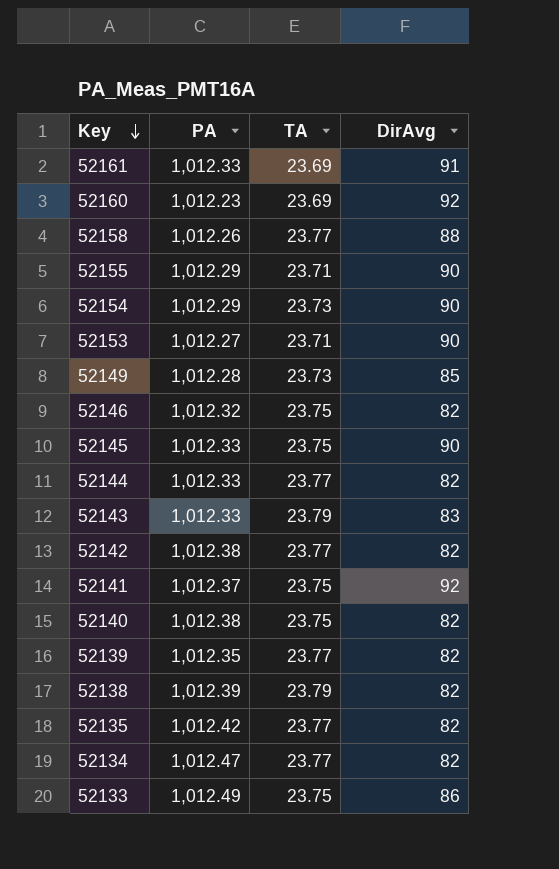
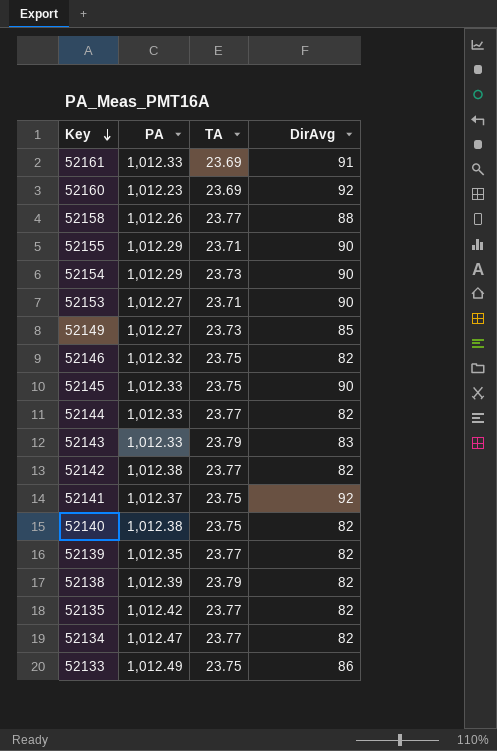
52149 | PA: 1,012.28 -> 1,012.27

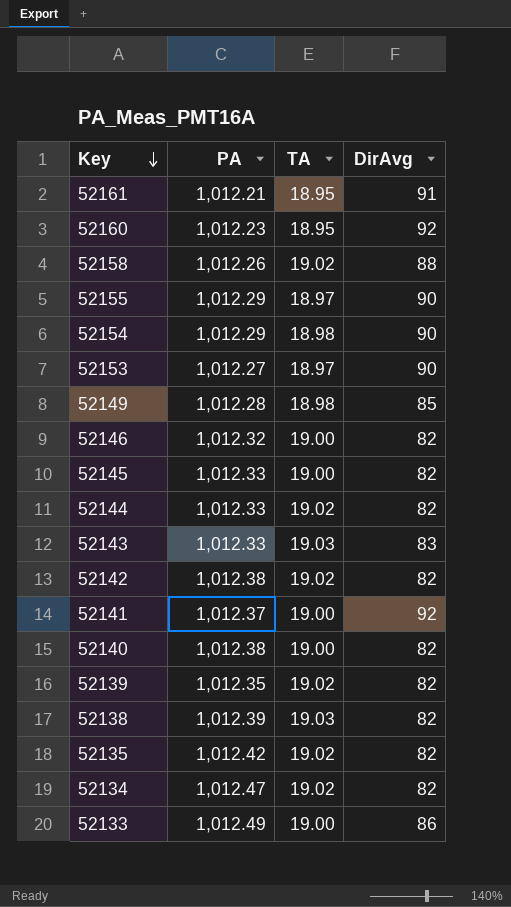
52161 | PA: 1,012.33 -> 1,012.21
52161 | TA: 23.69 -> 18.95
52160 | TA: 23.69 -> 18.95
52158 | TA: 23.77 -> 19.02
52155 | TA: 23.71 -> 18.97
52154 | TA: 23.73 -> 18.98
52153 | TA: 23.71 -> 18.97
52149 | PA: 1,012.27 -> 1,012.28
52149 | TA: 23.73 -> 18.98
52146 | TA: 23.75 -> 19.00
52145 | TA: 23.75 -> 19.00
52145 | DirAvg: 90 -> 82
52144 | TA: 23.77 -> 19.02
52143 | TA: 23.79 -> 19.03
52142 | TA: 23.77 -> 19.02
52141 | TA: 23.75 -> 19.00
52140 | TA: 23.75 -> 19.00
52139 | TA: 23.77 -> 19.02
52138 | TA: 23.79 -> 19.03
52135 | TA: 23.77 -> 19.02
52134 | TA: 23.77 -> 19.02
52133 | TA: 23.75 -> 19.00

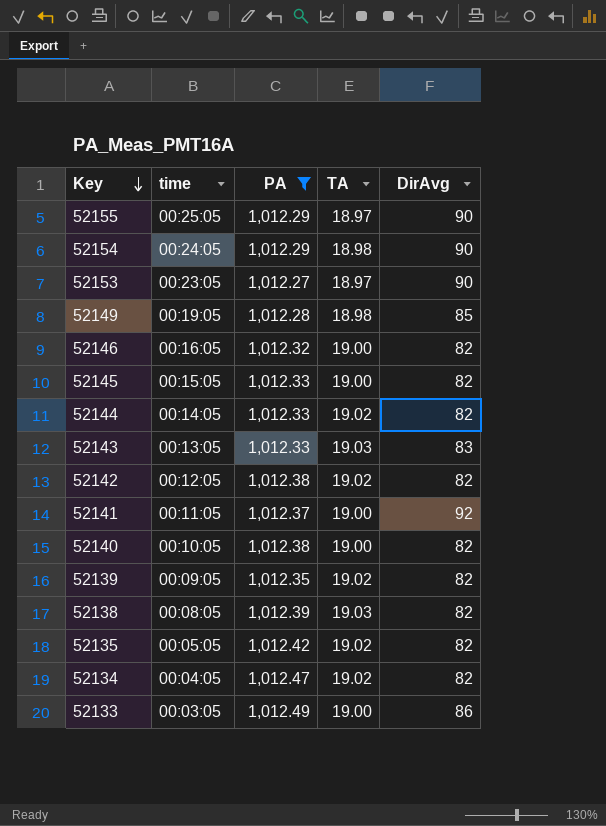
filter: none -> PA >= 1,012.27
column time | position: none -> 2

